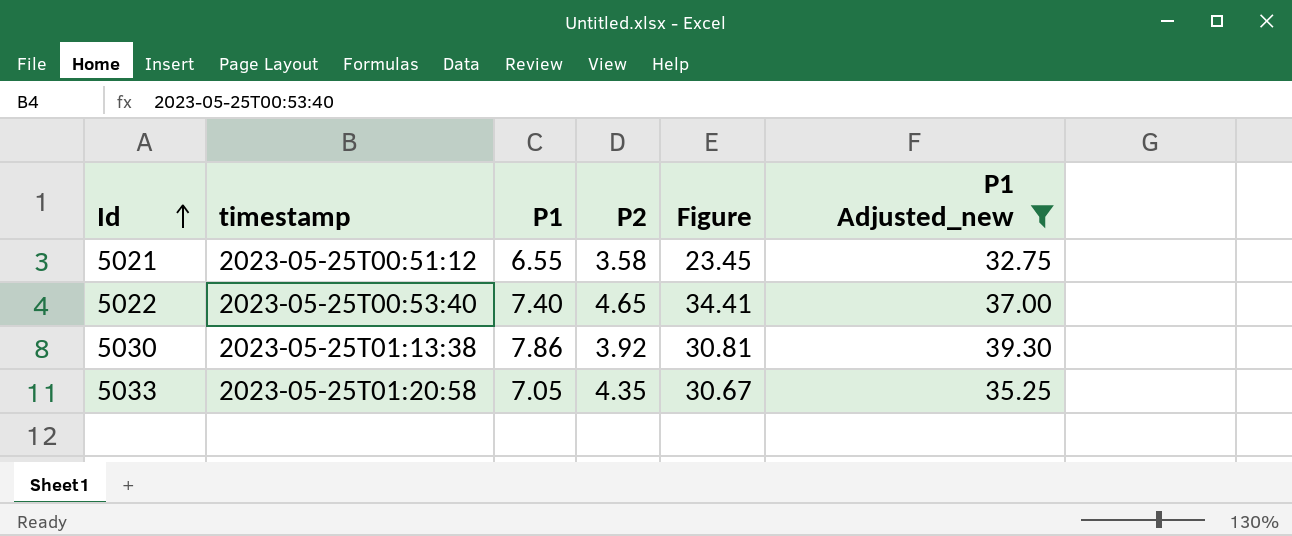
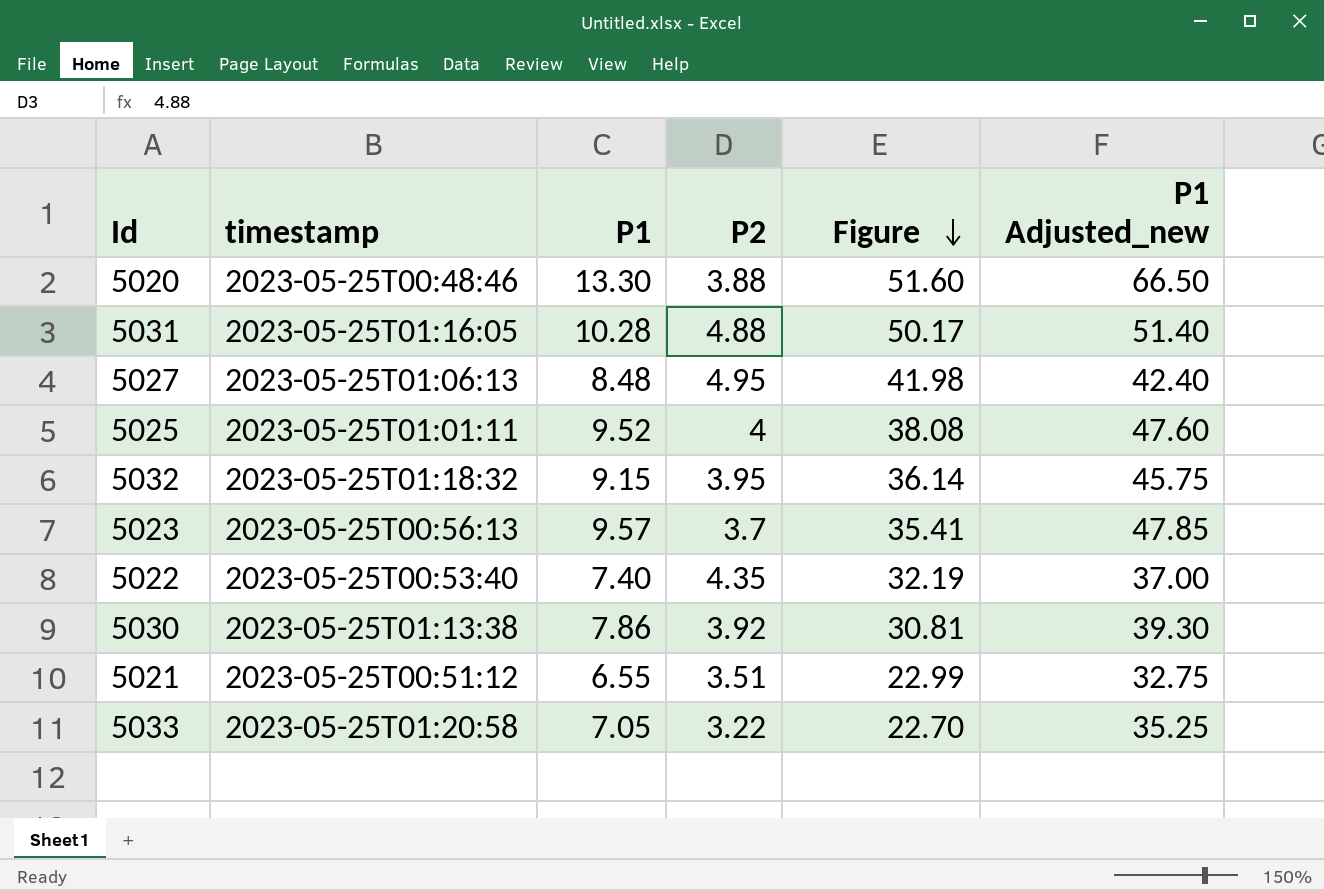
filter: P1 Adjusted_new <= 39.30 -> none
row order: Id ascending -> Figure descending
5022 | P2: 4.65 -> 4.35
5022 | Figure: 34.41 -> 32.19
5021 | P2: 3.58 -> 3.51
5021 | Figure: 23.45 -> 22.99
5033 | P2: 4.35 -> 3.22
5033 | Figure: 30.67 -> 22.70

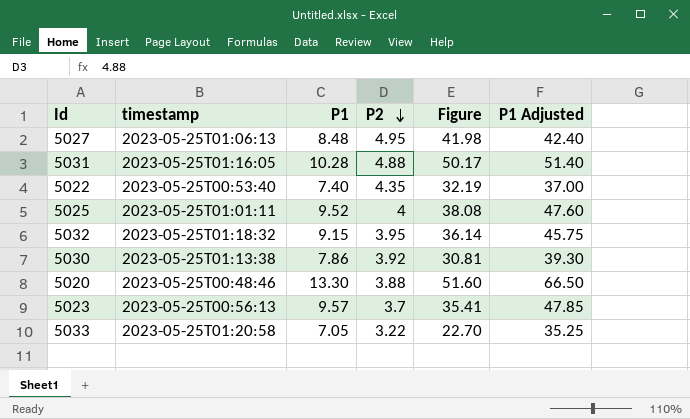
row order: Figure descending -> P2 descending
column name: P1 Adjusted_new -> P1 Adjusted
row 5021: 2023-05-25T00:51:12 | 6.55 | 3.51 | 22.99 | 32.75 -> none

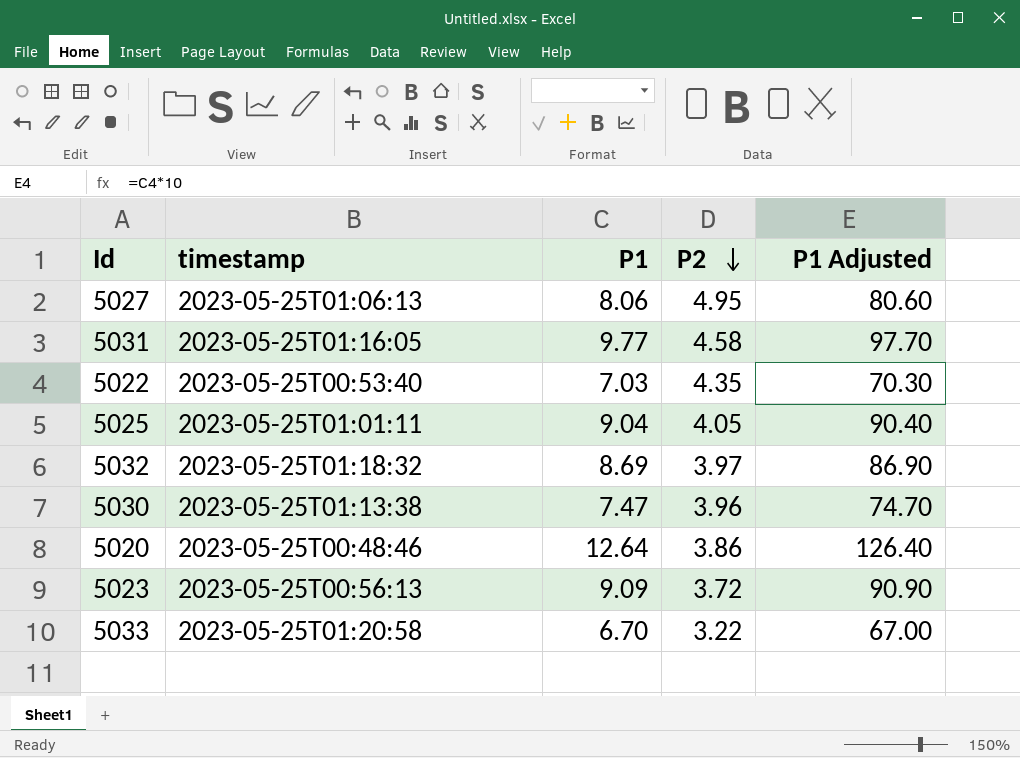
column Figure | formula: [P1] * [P2] -> none
column P1 Adjusted | formula: [P1] * 5 -> [P1] * 10
5027 | P1: 8.48 -> 8.06
5031 | P1: 10.28 -> 9.77
5031 | P2: 4.88 -> 4.58
5022 | P1: 7.40 -> 7.03
5025 | P1: 9.52 -> 9.04
5025 | P2: 4 -> 4.05
5032 | P1: 9.15 -> 8.69
5032 | P2: 3.95 -> 3.97
5030 | P1: 7.86 -> 7.47
5030 | P2: 3.92 -> 3.96
5020 | P1: 13.30 -> 12.64
5020 | P2: 3.88 -> 3.86
5023 | P1: 9.57 -> 9.09
5023 | P2: 3.7 -> 3.72
5033 | P1: 7.05 -> 6.70

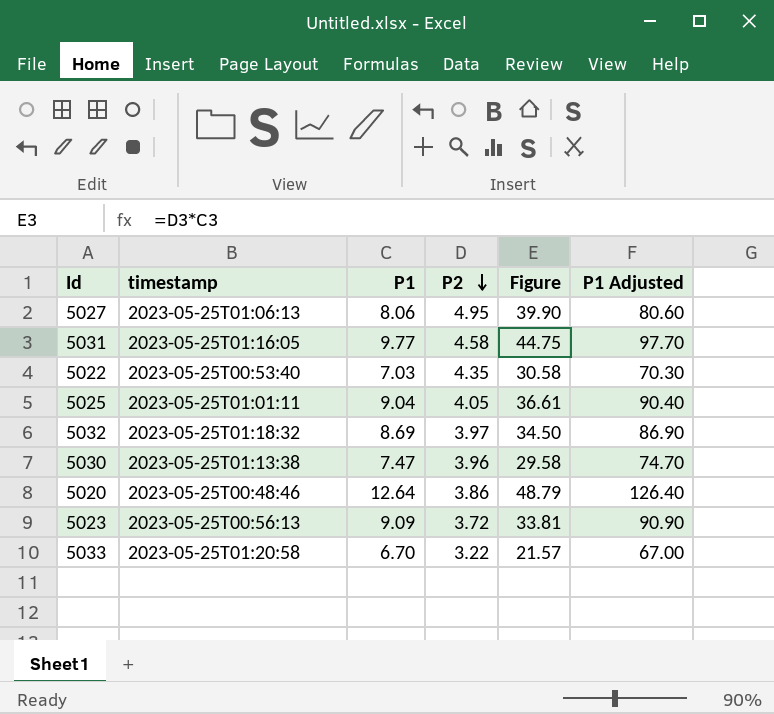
column Figure | formula: none -> [P1] * [P2]

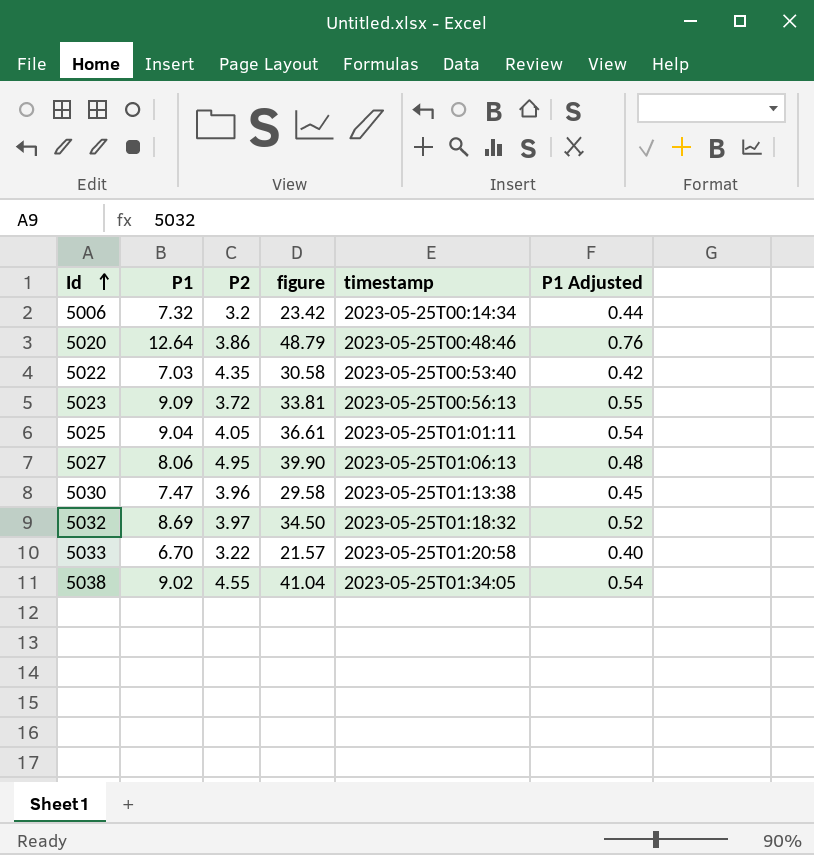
row order: P2 descending -> Id ascending
column name: Figure -> figure
column timestamp | position: 2 -> 5
column P1 Adjusted | formula: [P1] * 10 -> [P1] * 0.06
row 5031: 2023-05-25T01:16:05 | 9.77 | 4.58 | 44.75 | 97.70 -> none
row 5006: none -> 7.32 | 3.2 | 23.42 | 2023-05-25T00:14:34 | 0.44
row 5038: none -> 9.02 | 4.55 | 41.04 | 2023-05-25T01:34:05 | 0.54

